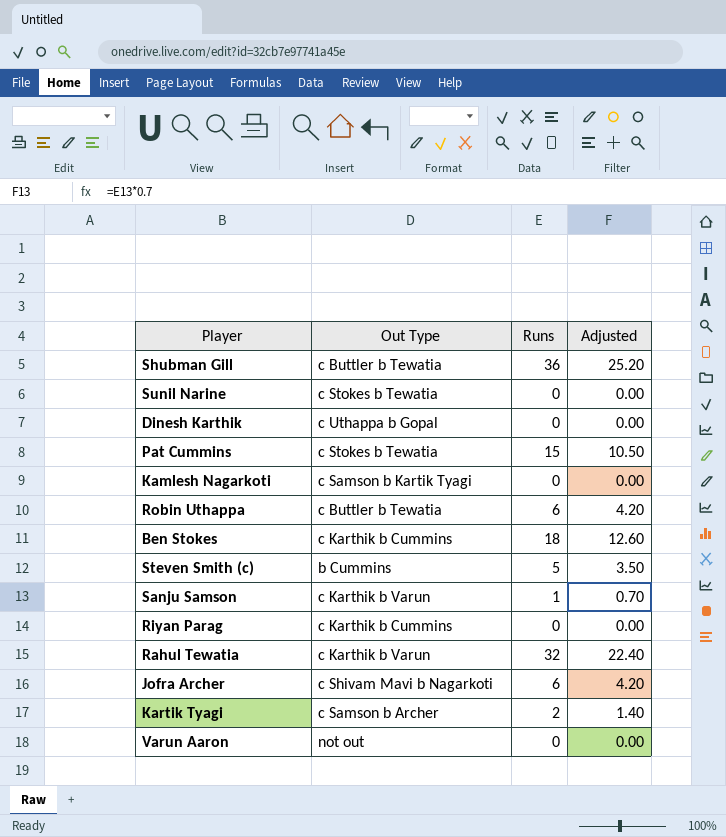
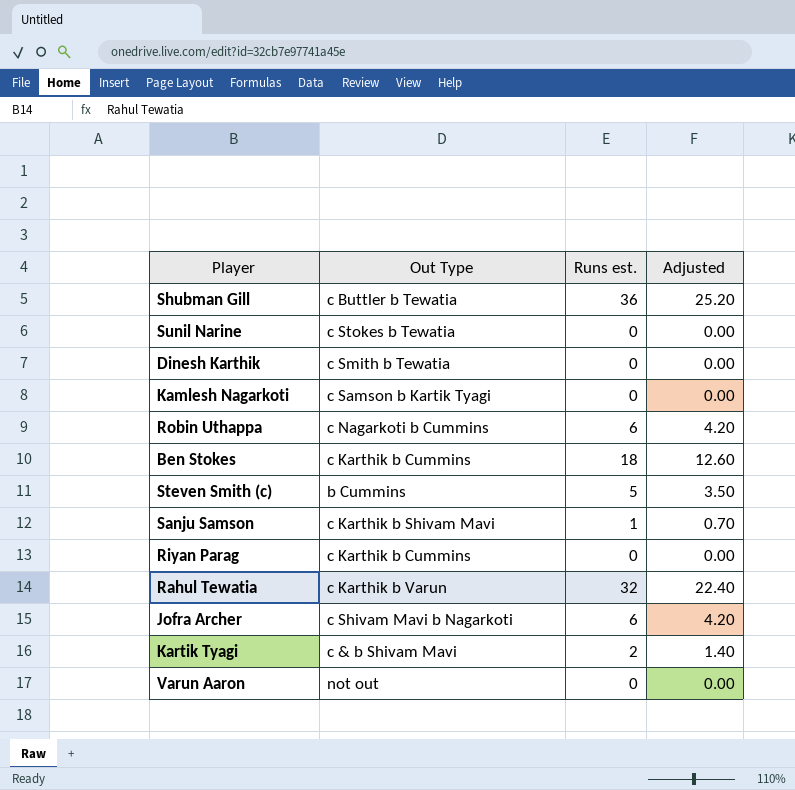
column name: Runs -> Runs est.
row Pat Cummins: c Stokes b Tewatia | 15 | 10.50 -> none
Dinesh Karthik | Out Type: c Uthappa b Gopal -> c Smith b Tewatia
Robin Uthappa | Out Type: c Buttler b Tewatia -> c Nagarkoti b Cummins
Sanju Samson | Out Type: c Karthik b Varun -> c Karthik b Shivam Mavi
Kartik Tyagi | Out Type: c Samson b Archer -> c & b Shivam Mavi

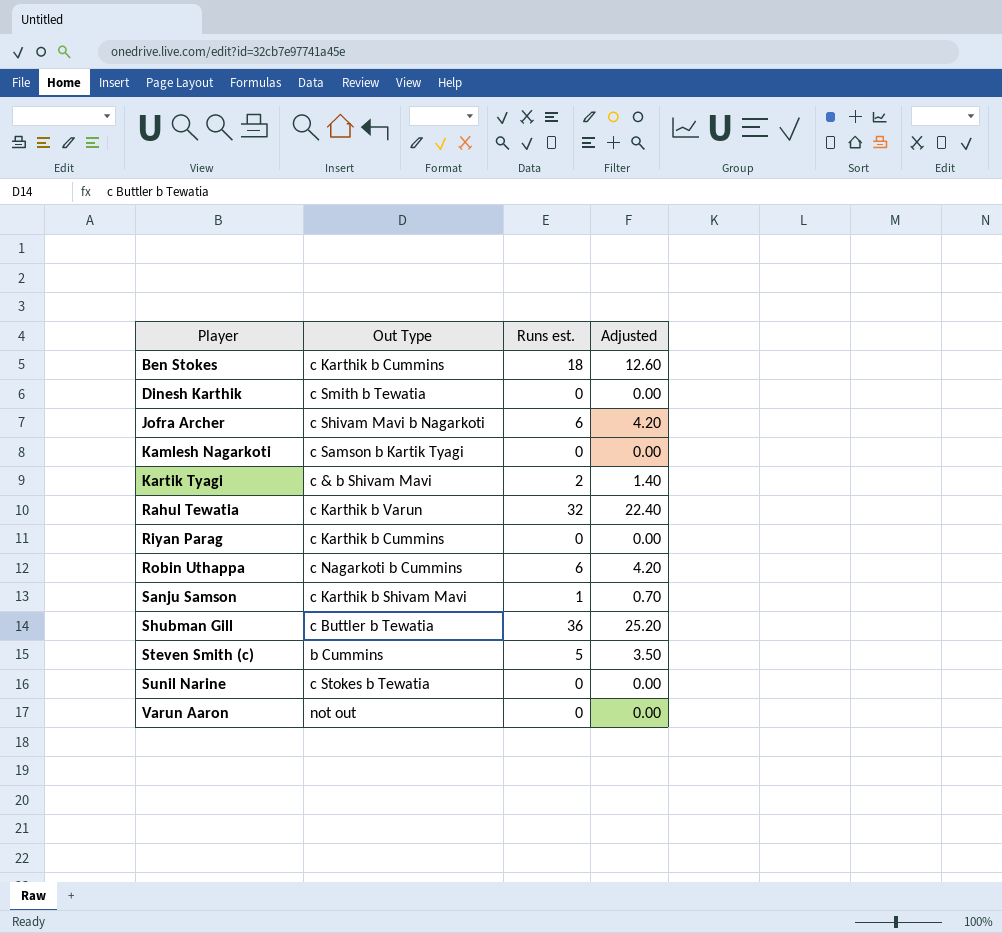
row order: none -> Player ascending

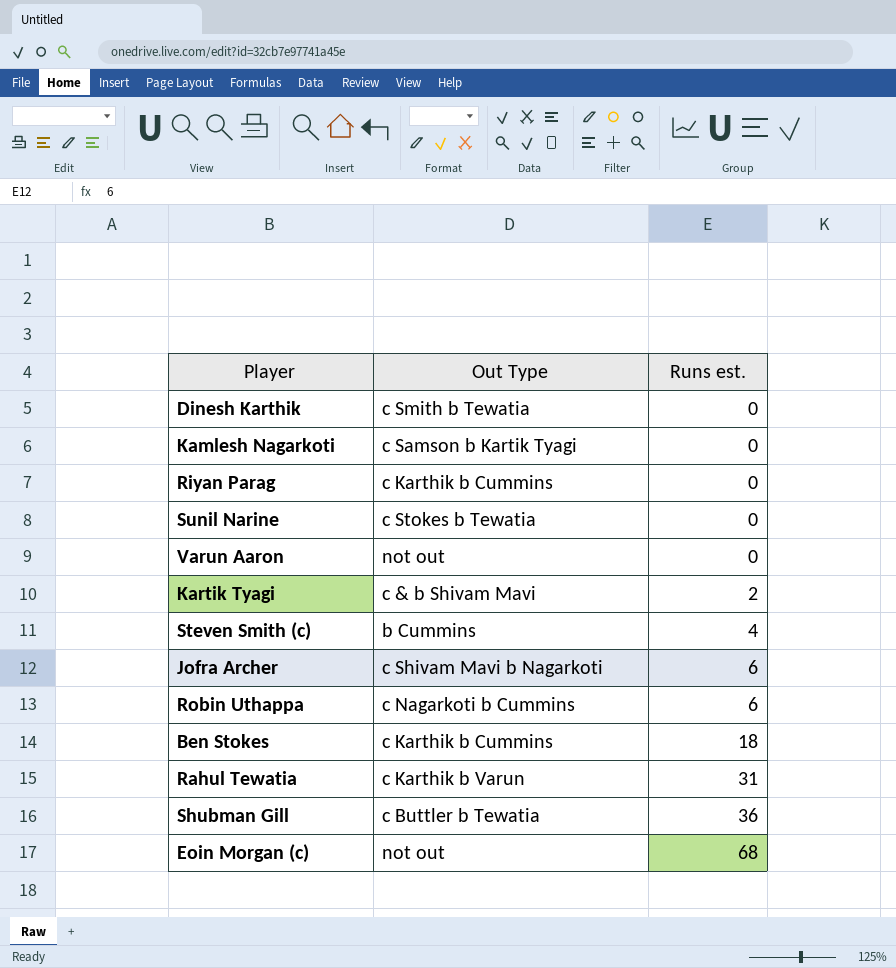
row order: Player ascending -> Runs est. ascending
column Adjusted | formula: [Runs est.] * 0.7 -> none
row Sanju Samson: c Karthik b Shivam Mavi | 1 | 0.70 -> none
Steven Smith (c) | Runs est.: 5 -> 4
Rahul Tewatia | Runs est.: 32 -> 31
row Eoin Morgan (c): none -> not out | 68

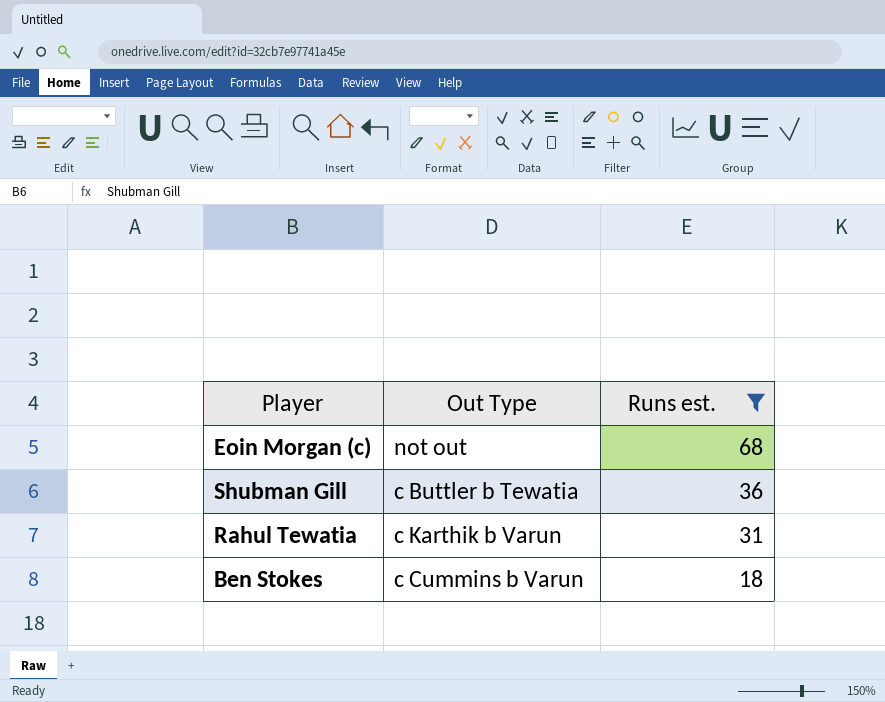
filter: none -> Runs est. >= 18
row order: Runs est. ascending -> Runs est. descending
Ben Stokes | Out Type: c Karthik b Cummins -> c Cummins b Varun

